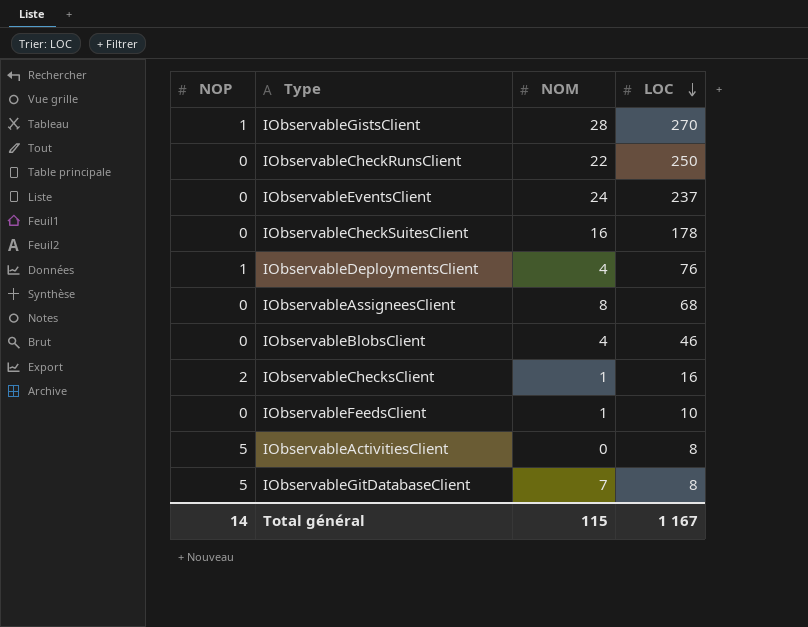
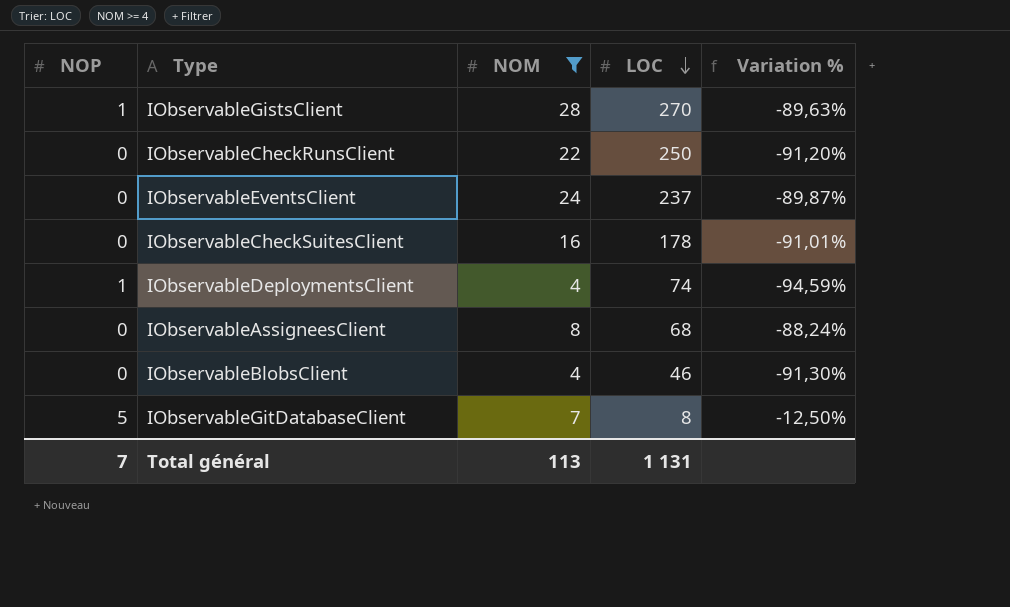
filter: none -> NOM >= 4
column Variation % | formula: none -> ([NOM] - [LOC]) / [LOC]
IObservableDeploymentsClient | LOC: 76 -> 74
Total général | NOP: 14 -> 7
Total général | NOM: 115 -> 113
Total général | LOC: 1 167 -> 1 131

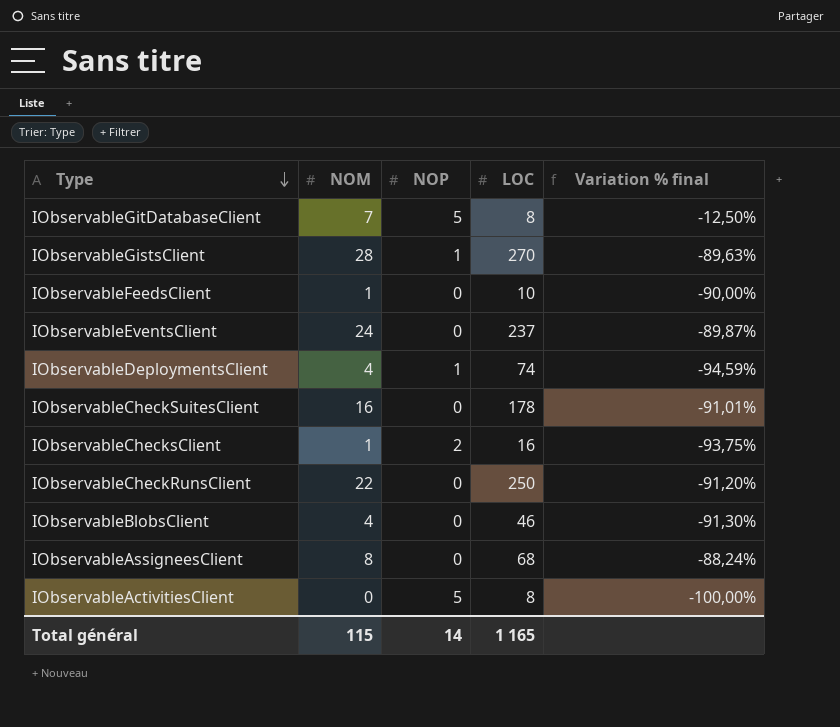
filter: NOM >= 4 -> none
row order: LOC descending -> Type descending
column NOP | position: 1 -> 3
column name: Variation % -> Variation % final
Total général | NOM: 113 -> 115
Total général | NOP: 7 -> 14
Total général | LOC: 1 131 -> 1 165

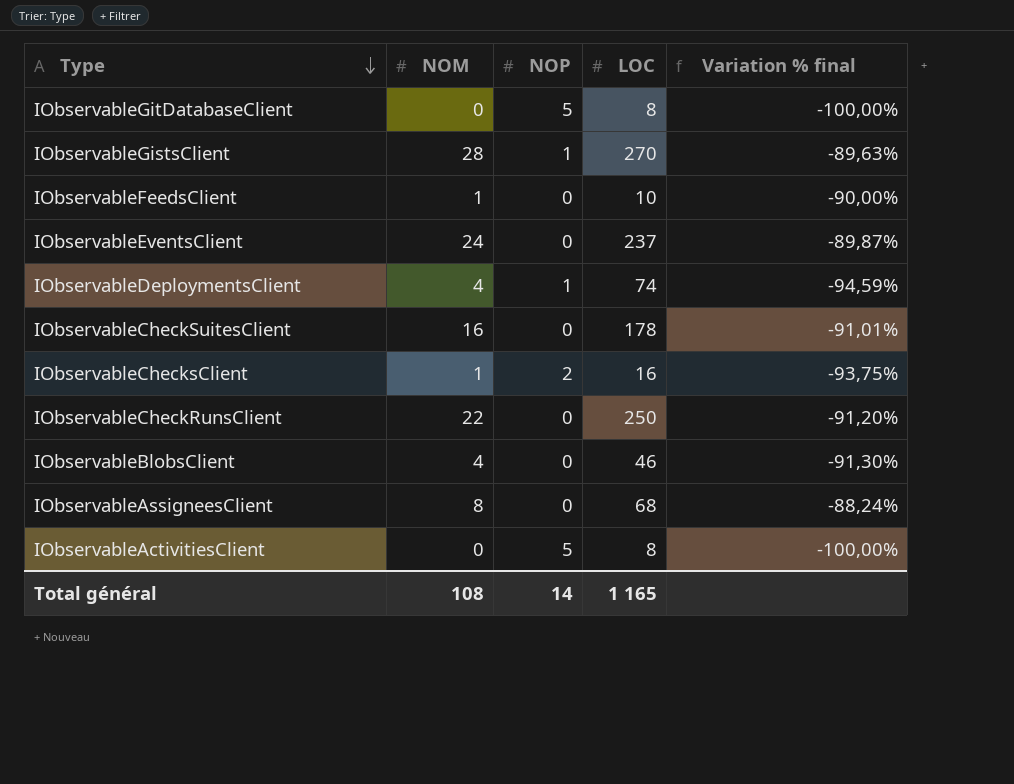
IObservableGitDatabaseClient | NOM: 7 -> 0
IObservableGitDatabaseClient | Variation % final: -12,50% -> -100,00%
Total général | NOM: 115 -> 108

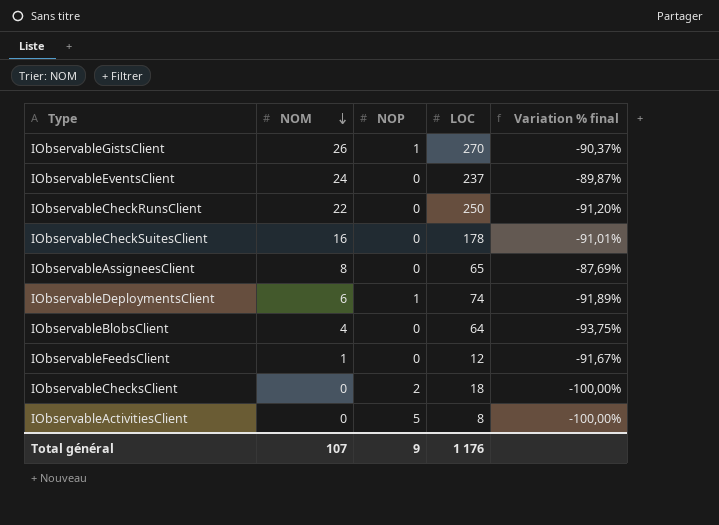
row order: Type descending -> NOM descending
row IObservableGitDatabaseClient: 0 | 5 | 8 | -100,00% -> none
IObservableGistsClient | NOM: 28 -> 26
IObservableGistsClient | Variation % final: -89,63% -> -90,37%
IObservableAssigneesClient | LOC: 68 -> 65
IObservableAssigneesClient | Variation % final: -88,24% -> -87,69%
IObservableDeploymentsClient | NOM: 4 -> 6
IObservableDeploymentsClient | Variation % final: -94,59% -> -91,89%
IObservableBlobsClient | LOC: 46 -> 64
IObservableBlobsClient | Variation % final: -91,30% -> -93,75%
IObservableFeedsClient | LOC: 10 -> 12
IObservableFeedsClient | Variation % final: -90,00% -> -91,67%
IObservableChecksClient | NOM: 1 -> 0
IObservableChecksClient | LOC: 16 -> 18
IObservableChecksClient | Variation % final: -93,75% -> -100,00%
Total général | NOM: 108 -> 107
Total général | NOP: 14 -> 9
Total général | LOC: 1 165 -> 1 176

